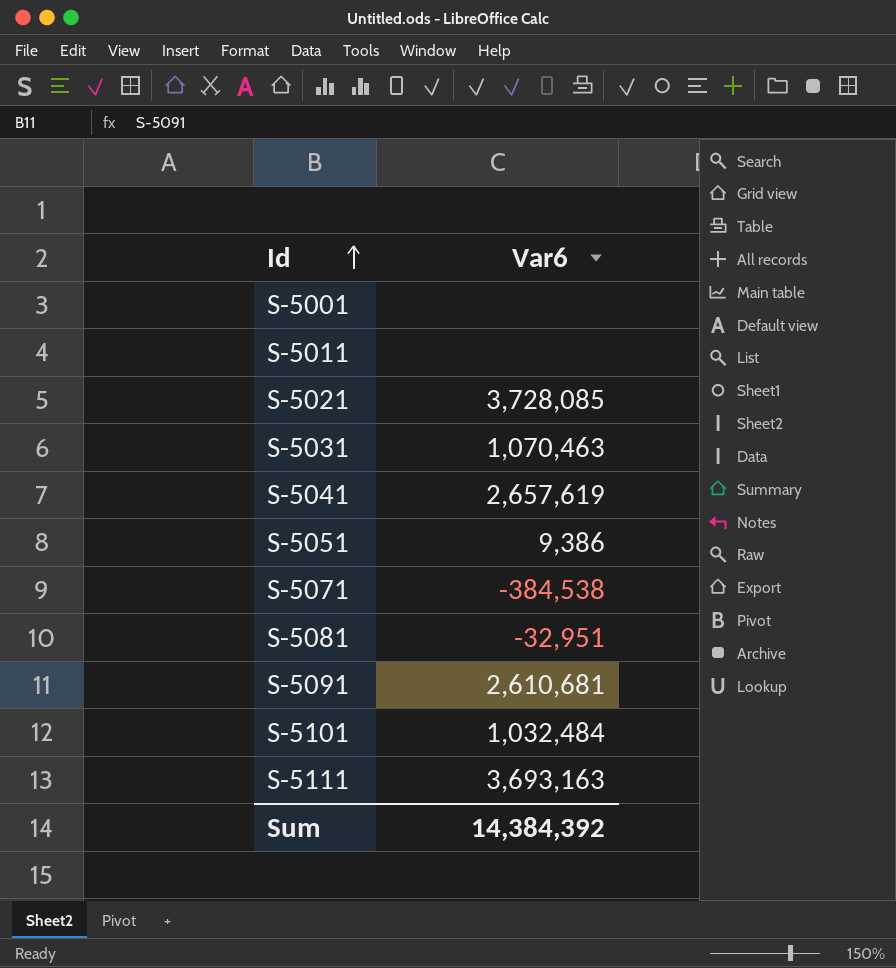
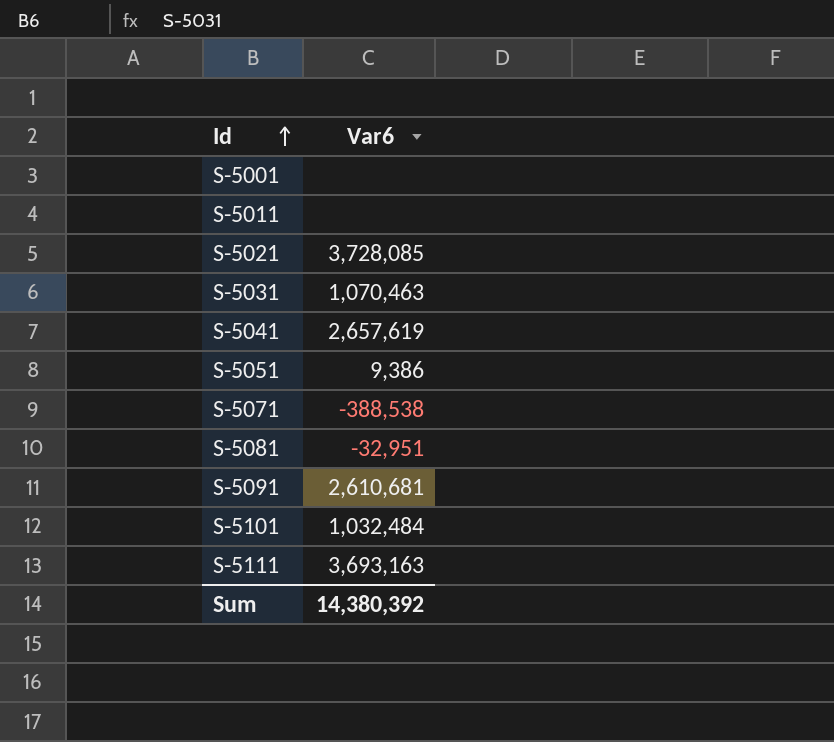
S-5071 | Var6: -384,538 -> -388,538
Sum | Var6: 14,384,392 -> 14,380,392

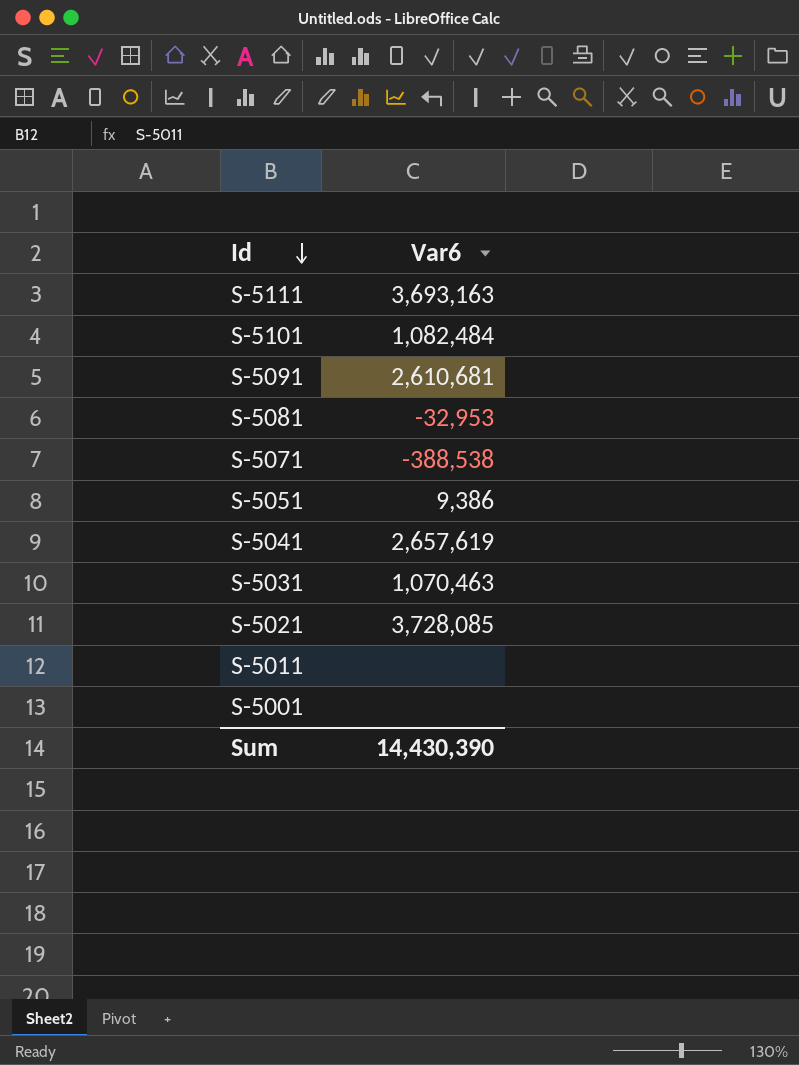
row order: Id ascending -> Id descending
S-5101 | Var6: 1,032,484 -> 1,082,484
S-5081 | Var6: -32,951 -> -32,953
Sum | Var6: 14,380,392 -> 14,430,390

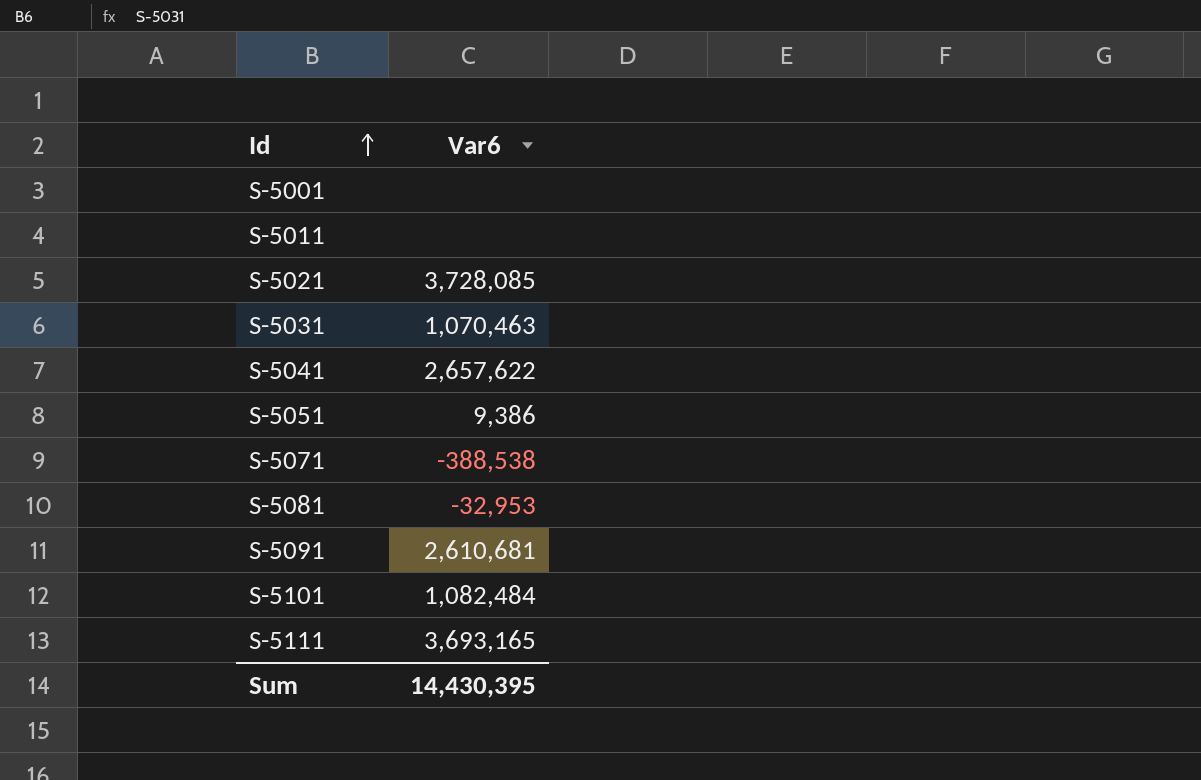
row order: Id descending -> Id ascending
S-5041 | Var6: 2,657,619 -> 2,657,622
S-5111 | Var6: 3,693,163 -> 3,693,165
Sum | Var6: 14,430,390 -> 14,430,395

